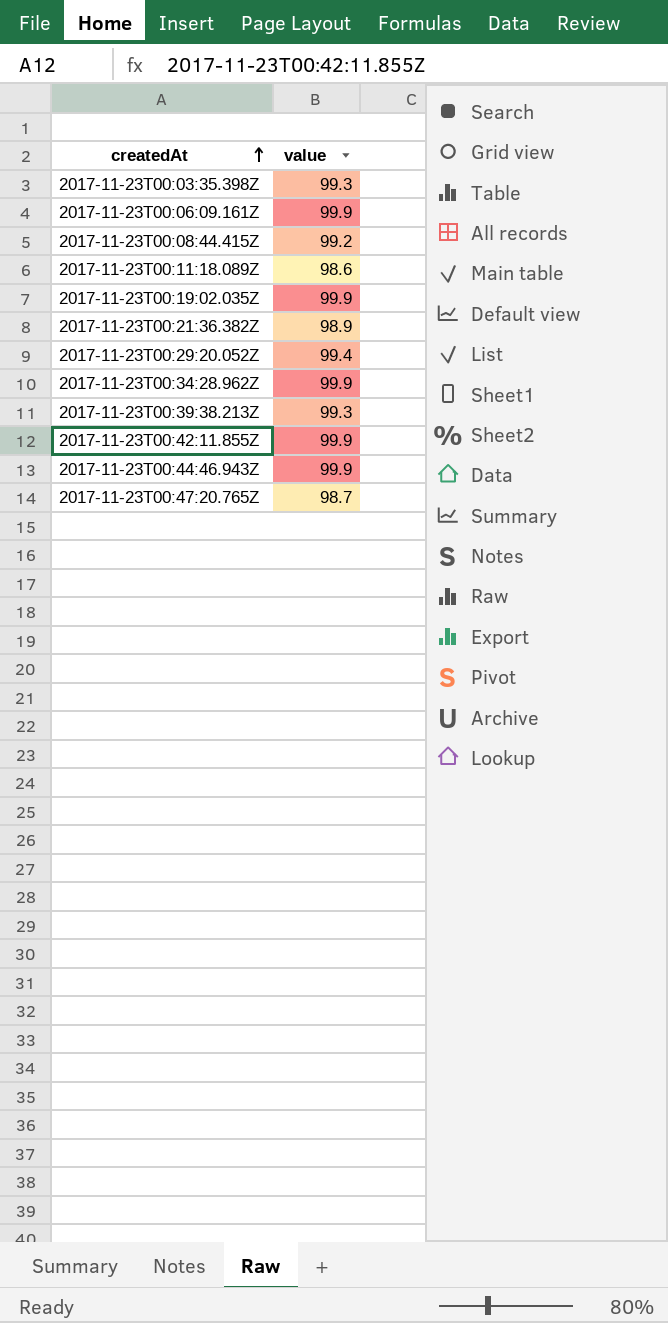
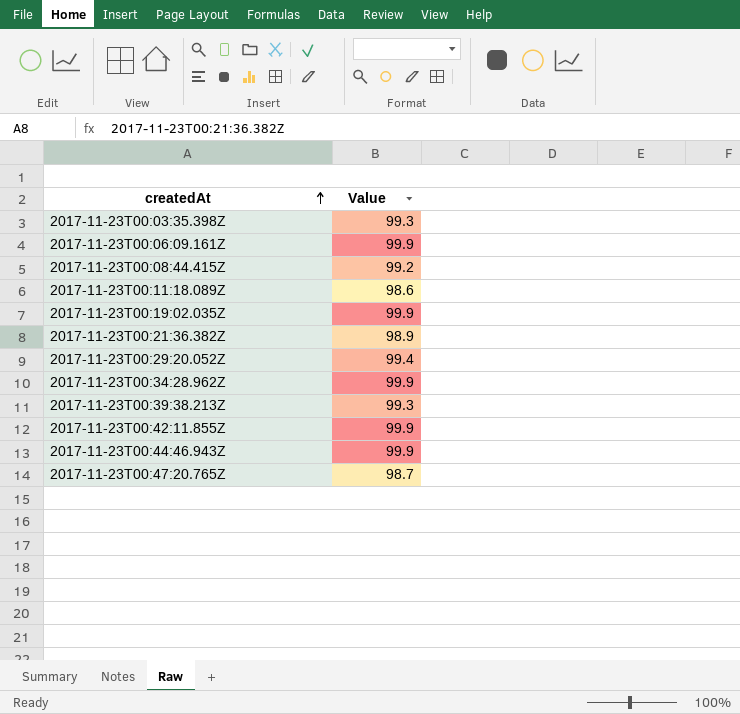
column name: value -> Value

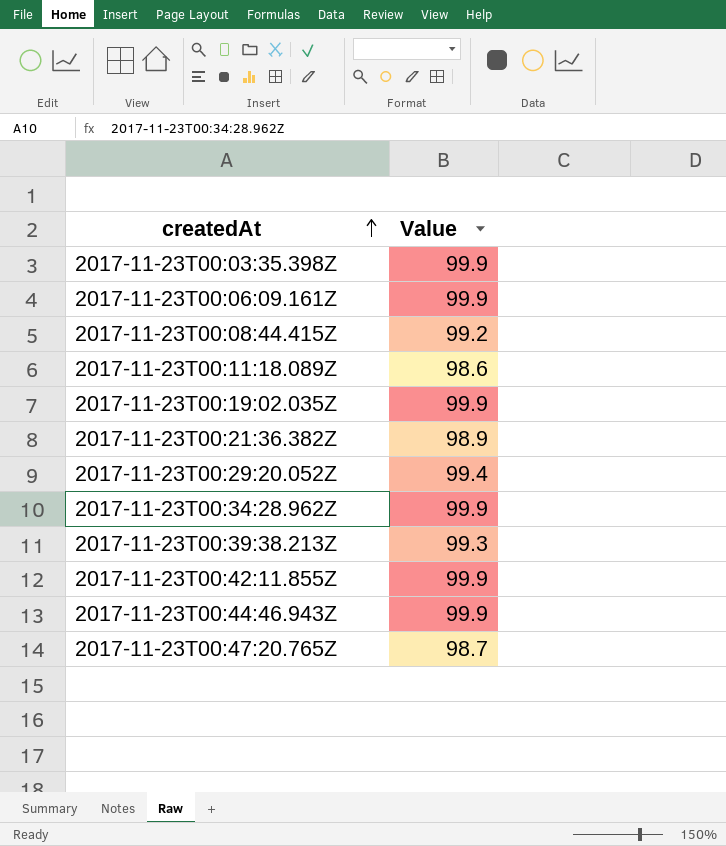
2017-11-23T00:03:35.398Z | Value: 99.3 -> 99.9

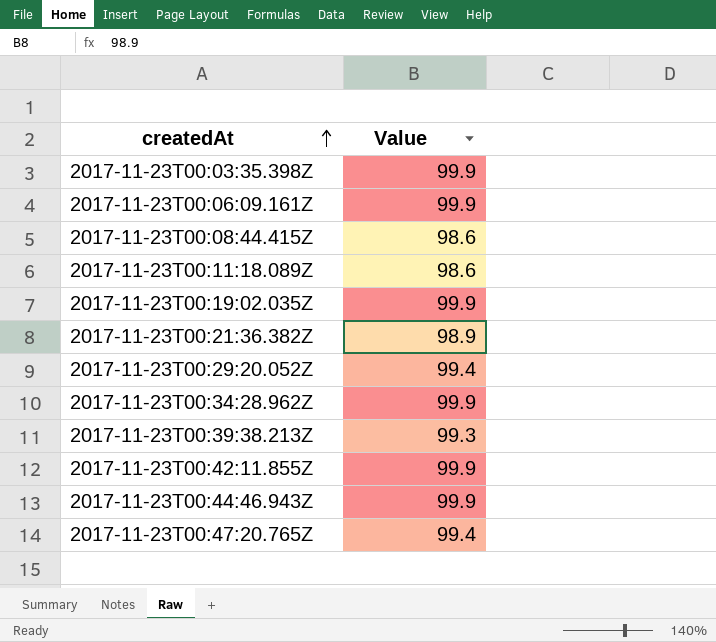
2017-11-23T00:08:44.415Z | Value: 99.2 -> 98.6
2017-11-23T00:47:20.765Z | Value: 98.7 -> 99.4

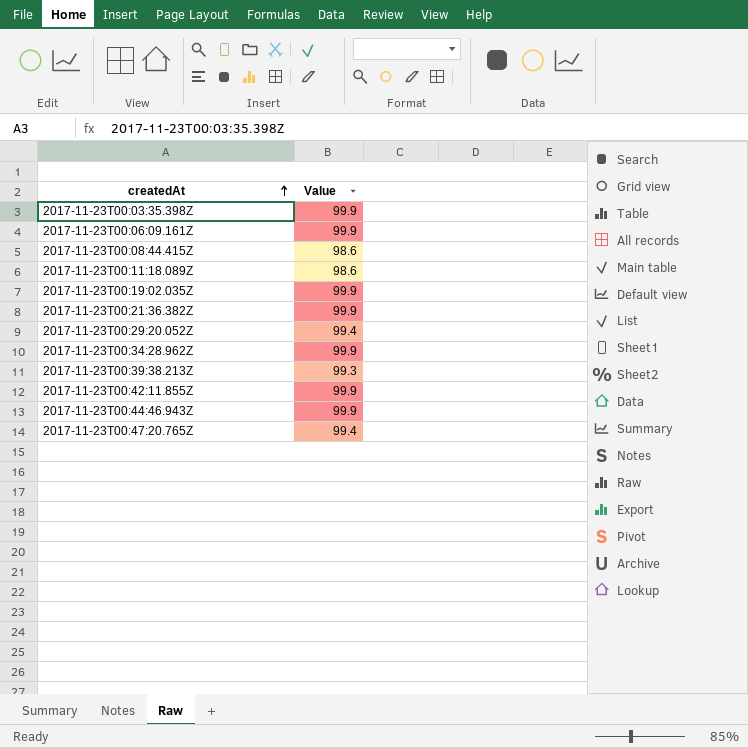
2017-11-23T00:21:36.382Z | Value: 98.9 -> 99.9

